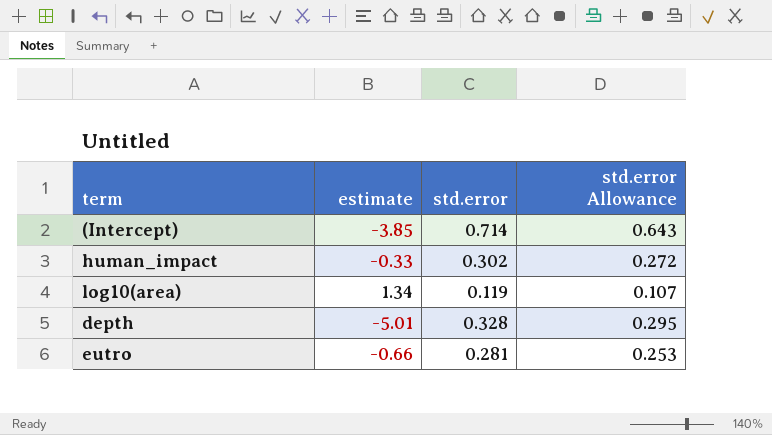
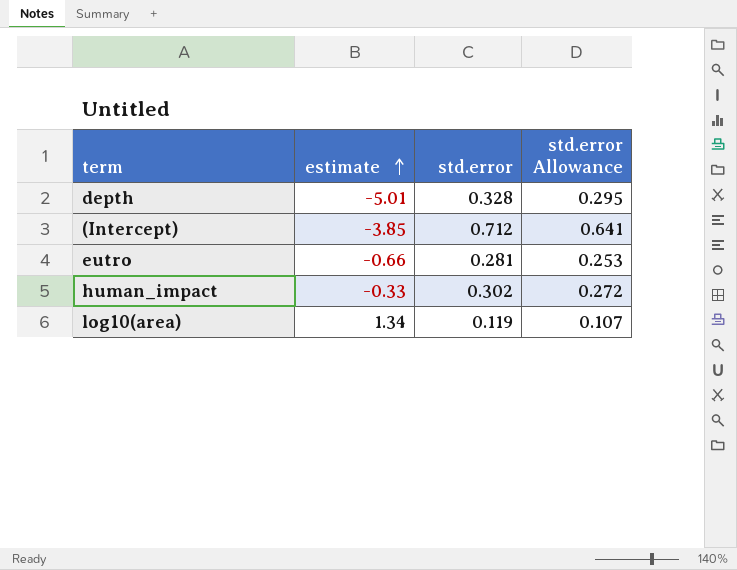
row order: none -> estimate ascending
(Intercept) | std.error: 0.714 -> 0.712
(Intercept) | std.error Allowance: 0.643 -> 0.641

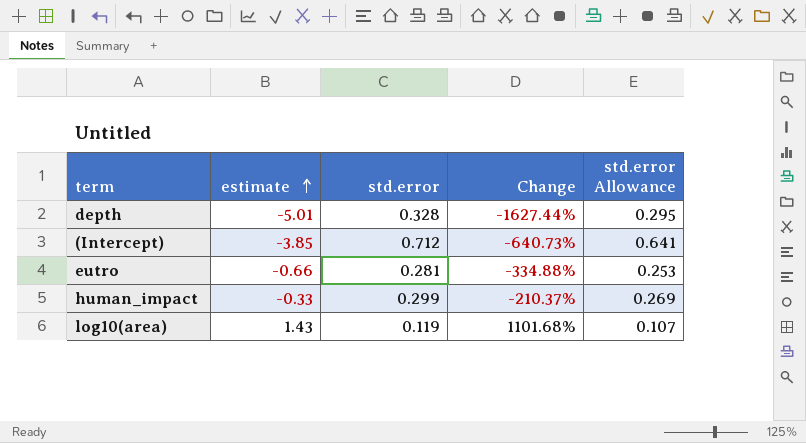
column Change | formula: none -> ([estimate] - [std.error]) / [std.error]
human_impact | std.error: 0.302 -> 0.299
human_impact | std.error Allowance: 0.272 -> 0.269
log10(area) | estimate: 1.34 -> 1.43

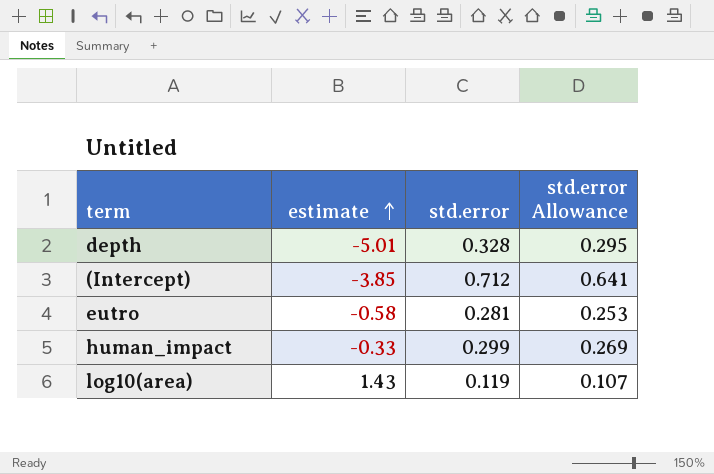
column Change | formula: ([estimate] - [std.error]) / [std.error] -> none
eutro | estimate: -0.66 -> -0.58

